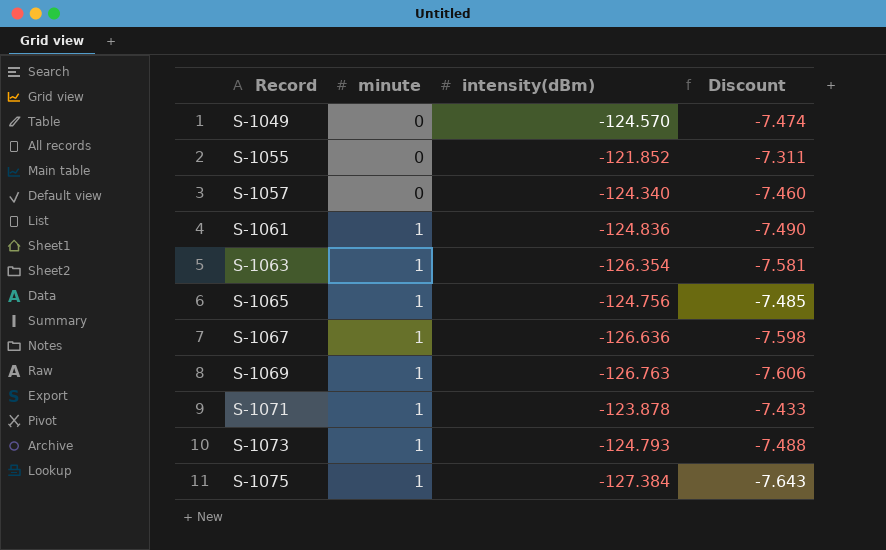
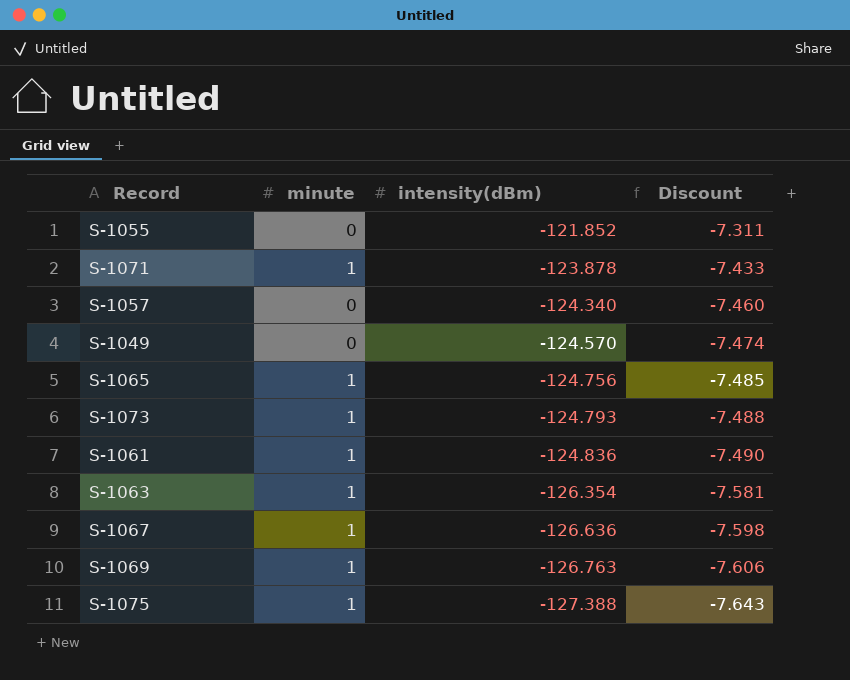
row order: Record ascending -> intensity(dBm) descending
S-1075 | intensity(dBm): -127.384 -> -127.388

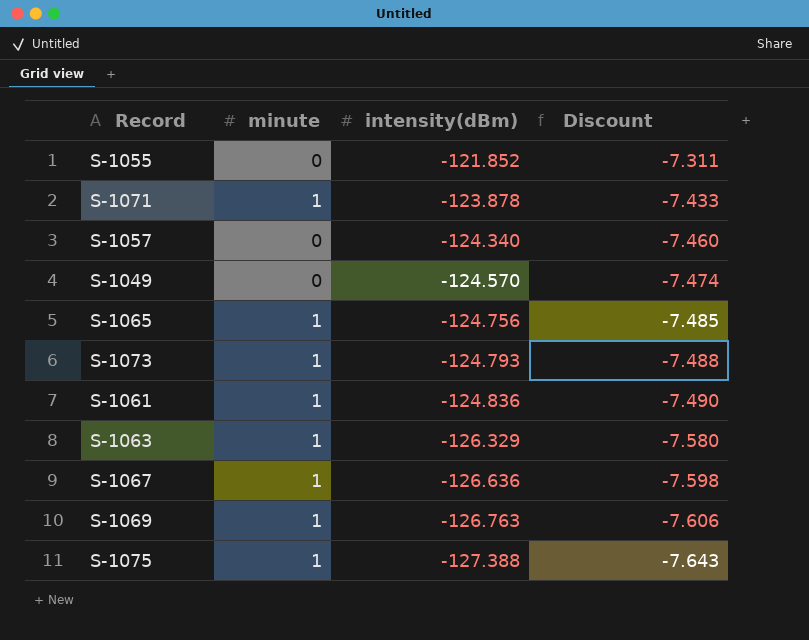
S-1063 | intensity(dBm): -126.354 -> -126.329
S-1063 | Discount: -7.581 -> -7.580

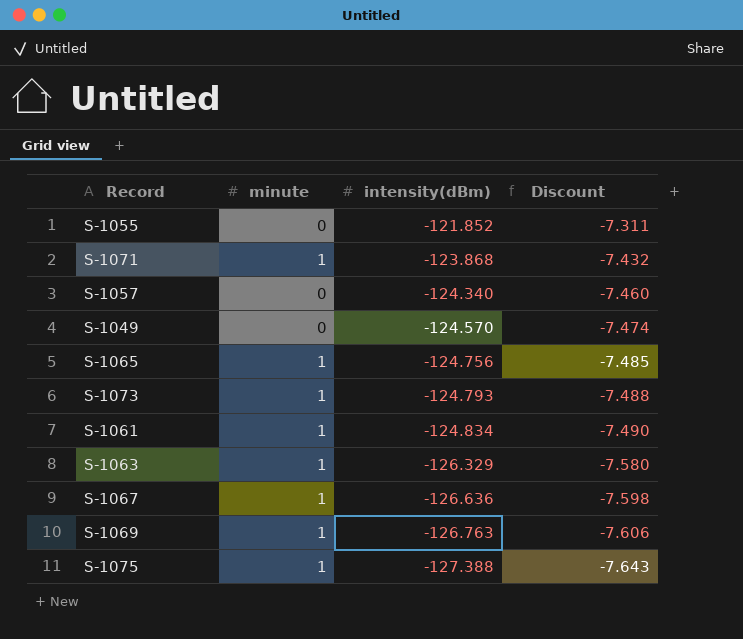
S-1071 | intensity(dBm): -123.878 -> -123.868
S-1071 | Discount: -7.433 -> -7.432
S-1061 | intensity(dBm): -124.836 -> -124.834

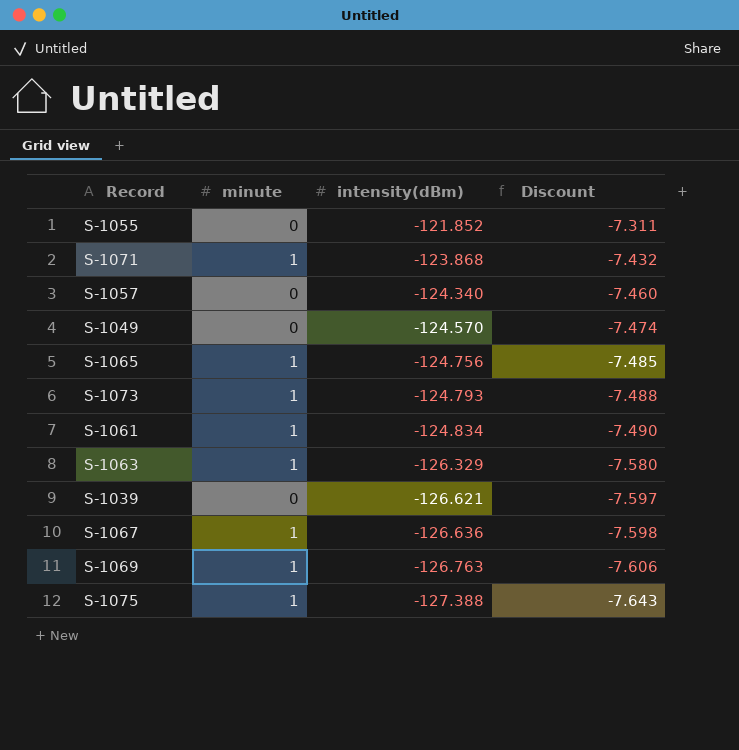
row S-1039: none -> 0 | -126.621 | -7.597

